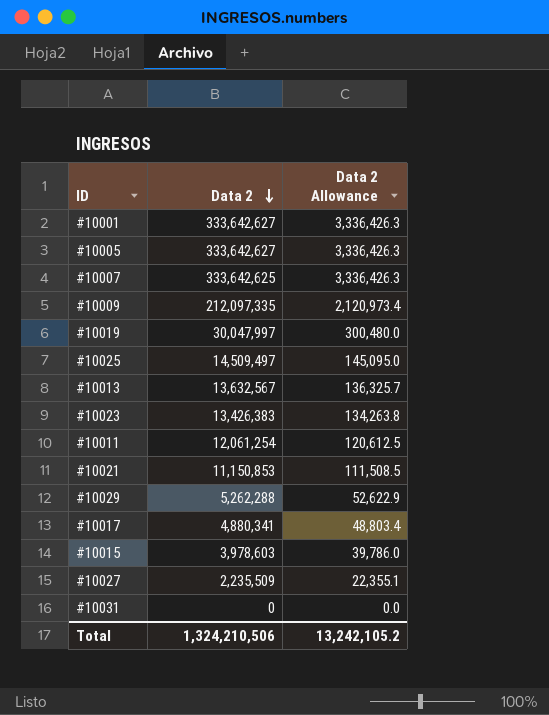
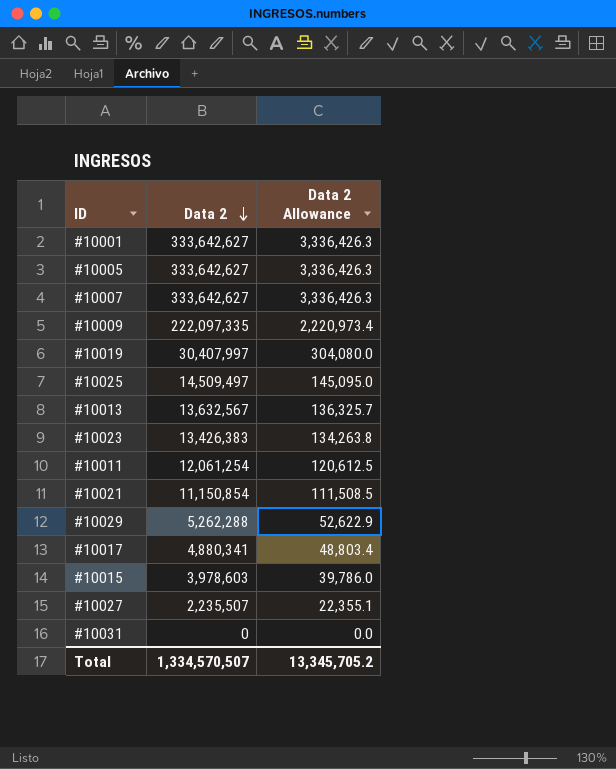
#10007 | Data 2: 333,642,625 -> 333,642,627
#10009 | Data 2: 212,097,335 -> 222,097,335
#10009 | Data 2 Allowance: 2,120,973.4 -> 2,220,973.4
#10019 | Data 2: 30,047,997 -> 30,407,997
#10019 | Data 2 Allowance: 300,480.0 -> 304,080.0
#10021 | Data 2: 11,150,853 -> 11,150,854
#10027 | Data 2: 2,235,509 -> 2,235,507
Total | Data 2: 1,324,210,506 -> 1,334,570,507
Total | Data 2 Allowance: 13,242,105.2 -> 13,345,705.2

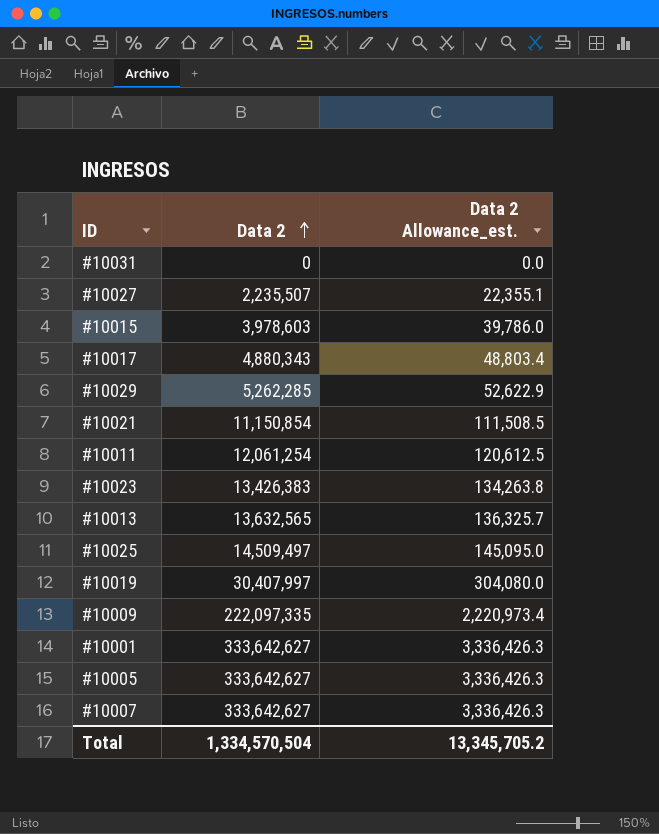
row order: Data 2 descending -> Data 2 ascending
column name: Data 2 Allowance -> Data 2 Allowance_est.
#10017 | Data 2: 4,880,341 -> 4,880,343
#10029 | Data 2: 5,262,288 -> 5,262,285
#10013 | Data 2: 13,632,567 -> 13,632,565
Total | Data 2: 1,334,570,507 -> 1,334,570,504

